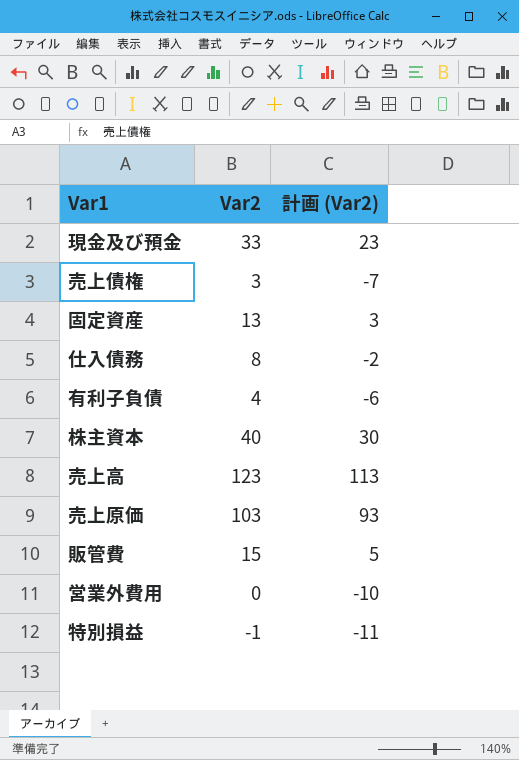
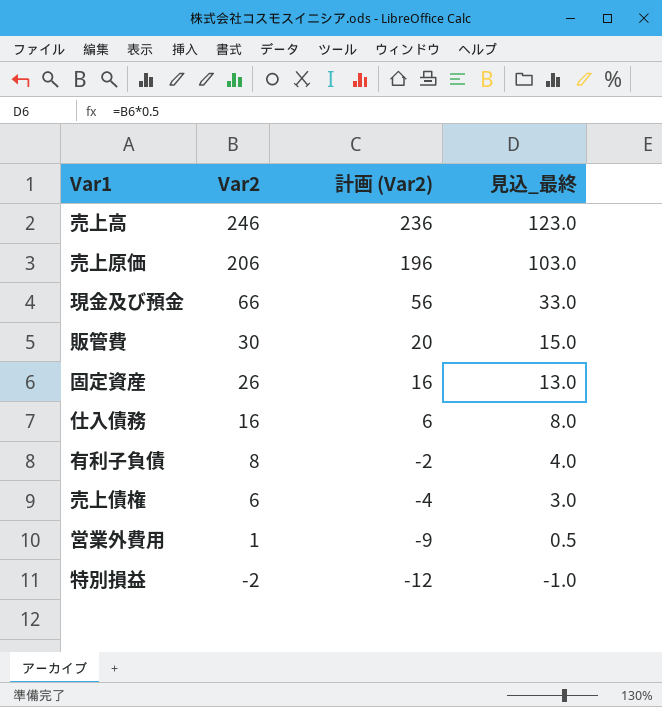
row order: none -> Var2 descending
column 見込_最終 | formula: none -> [Var2] * 0.5
row 株主資本: 40 | 30 -> none
売上高 | Var2: 123 -> 246
売上高 | 計画 (Var2): 113 -> 236
売上原価 | Var2: 103 -> 206
売上原価 | 計画 (Var2): 93 -> 196
現金及び預金 | Var2: 33 -> 66
現金及び預金 | 計画 (Var2): 23 -> 56
販管費 | Var2: 15 -> 30
販管費 | 計画 (Var2): 5 -> 20
固定資産 | Var2: 13 -> 26
固定資産 | 計画 (Var2): 3 -> 16
仕入債務 | Var2: 8 -> 16
仕入債務 | 計画 (Var2): -2 -> 6
有利子負債 | Var2: 4 -> 8
有利子負債 | 計画 (Var2): -6 -> -2
売上債権 | Var2: 3 -> 6
売上債権 | 計画 (Var2): -7 -> -4
営業外費用 | Var2: 0 -> 1
営業外費用 | 計画 (Var2): -10 -> -9
特別損益 | Var2: -1 -> -2
特別損益 | 計画 (Var2): -11 -> -12

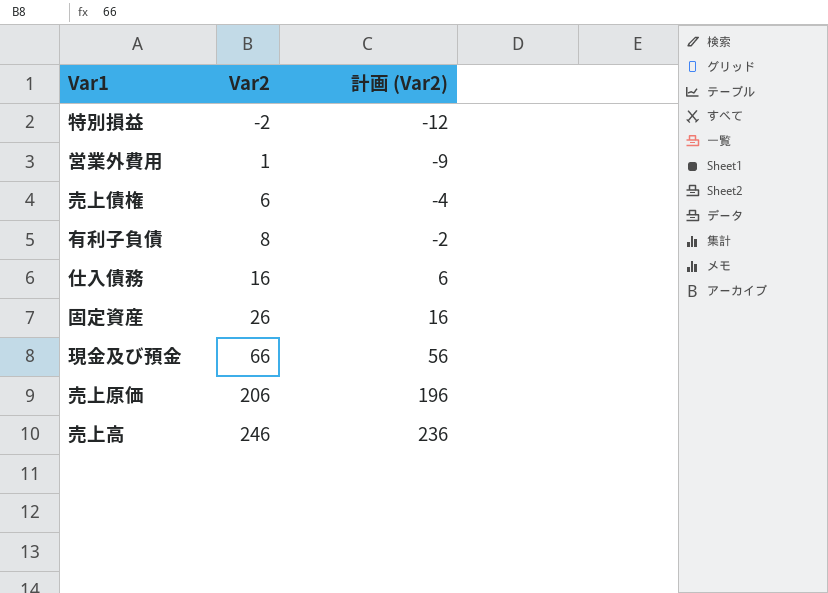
row order: Var2 descending -> Var2 ascending
column 見込_最終 | formula: [Var2] * 0.5 -> none
row 販管費: 30 | 20 | 15.0 -> none

